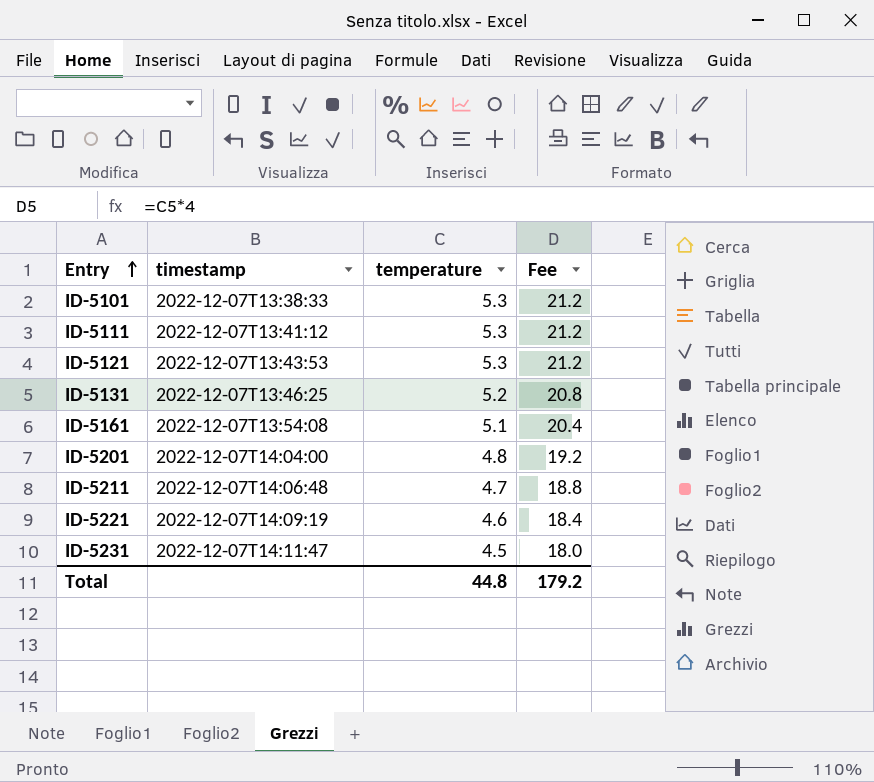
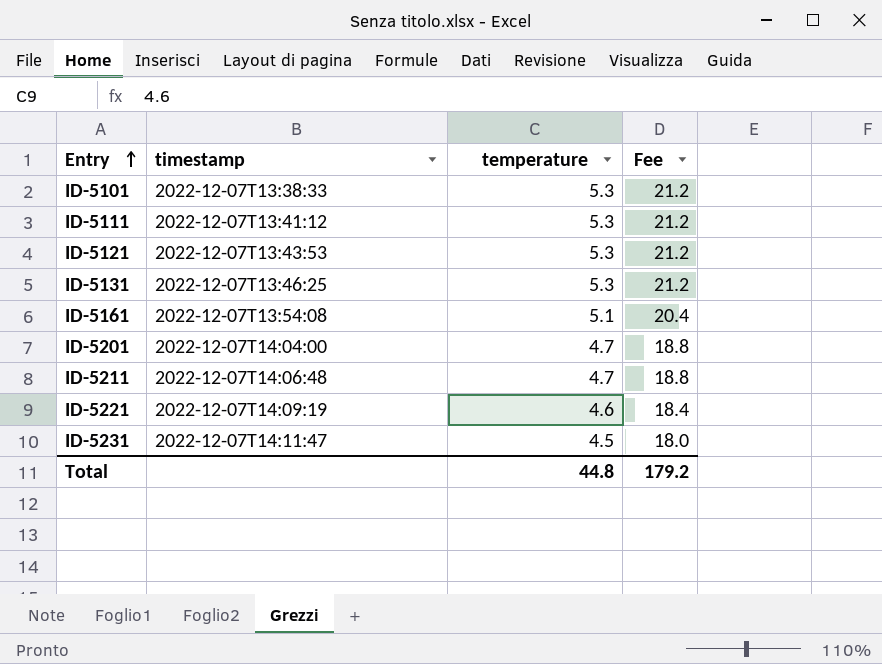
ID-5131 | temperature: 5.2 -> 5.3
ID-5131 | Fee: 20.8 -> 21.2
ID-5201 | temperature: 4.8 -> 4.7
ID-5201 | Fee: 19.2 -> 18.8

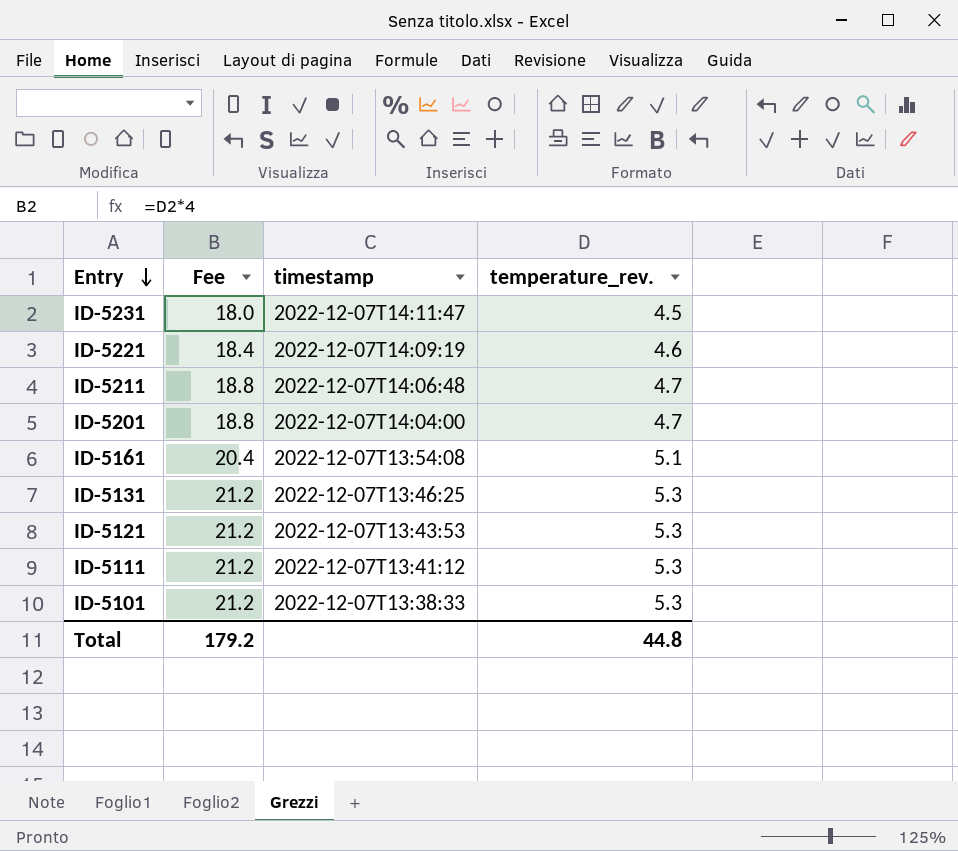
row order: Entry ascending -> Entry descending
column Fee | position: 4 -> 2
column name: temperature -> temperature_rev.

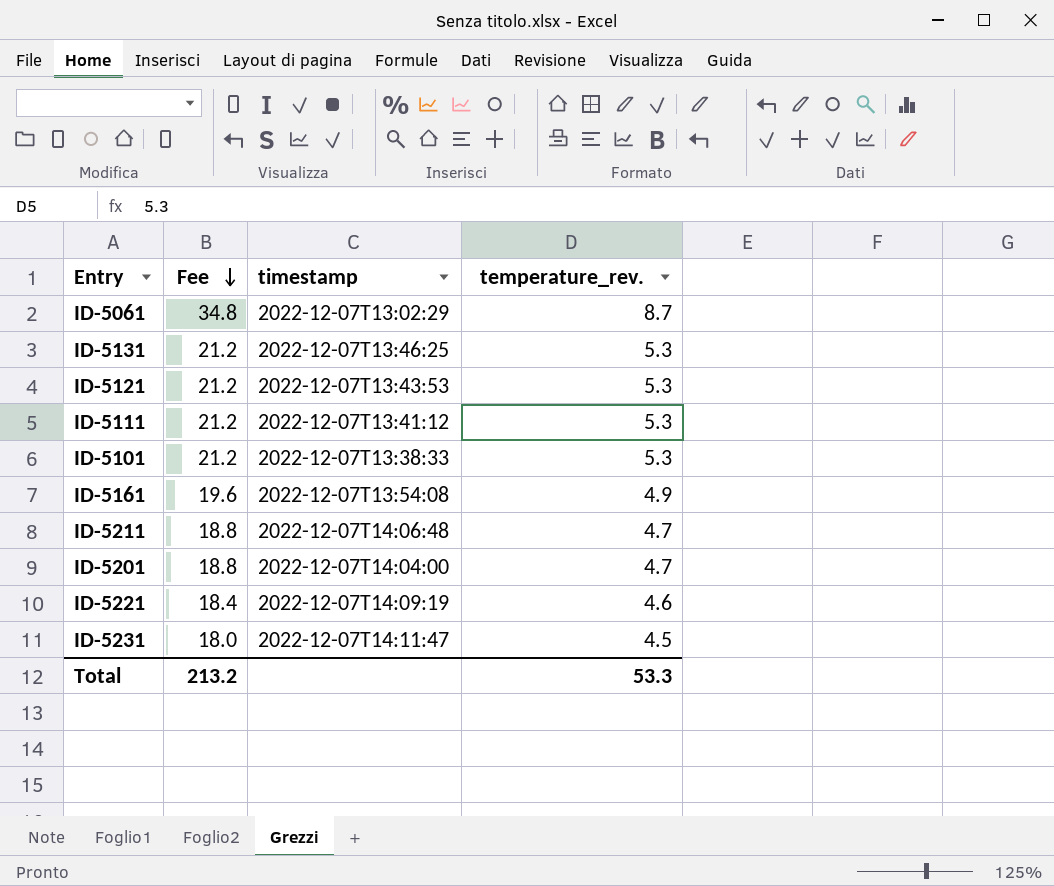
row order: Entry descending -> Fee descending
row ID-5061: none -> 34.8 | 2022-12-07T13:02:29 | 8.7
ID-5161 | Fee: 20.4 -> 19.6
ID-5161 | temperature_rev.: 5.1 -> 4.9
Total | Fee: 179.2 -> 213.2
Total | temperature_rev.: 44.8 -> 53.3

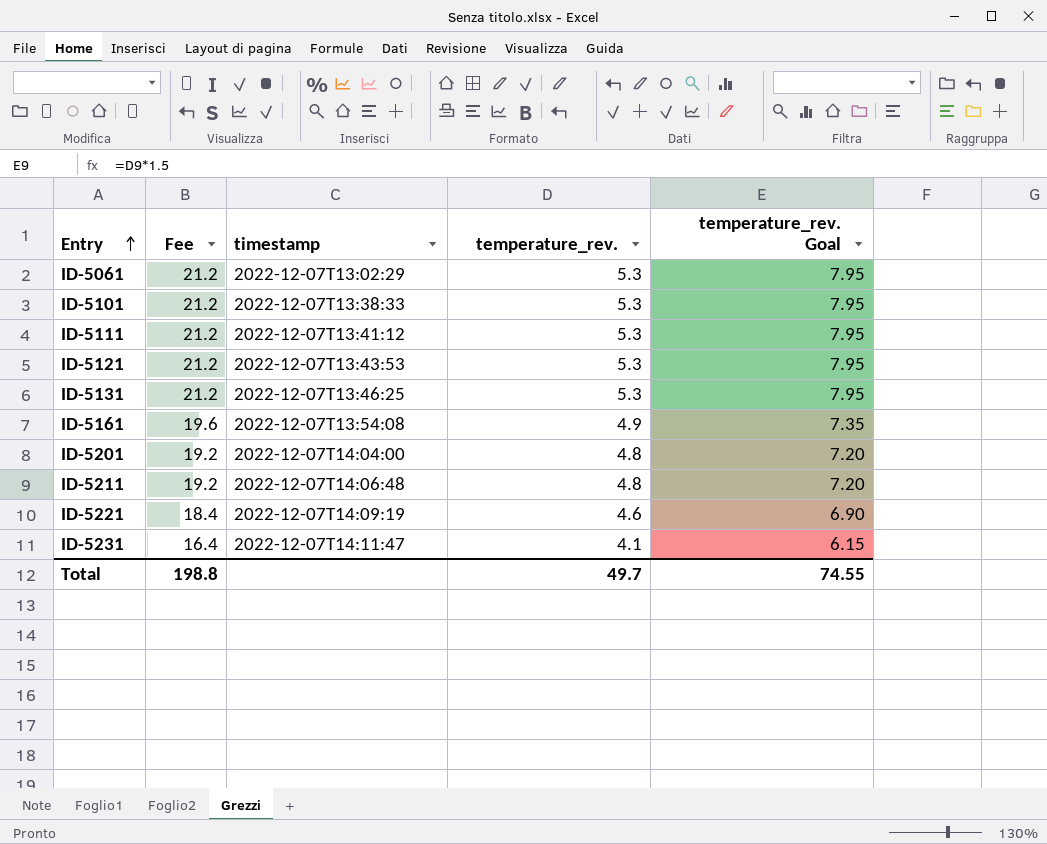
row order: Fee descending -> Entry ascending
column temperature_rev. Goal | formula: none -> [temperature_rev.] * 1.5
ID-5061 | Fee: 34.8 -> 21.2
ID-5061 | temperature_rev.: 8.7 -> 5.3
ID-5201 | Fee: 18.8 -> 19.2
ID-5201 | temperature_rev.: 4.7 -> 4.8
ID-5211 | Fee: 18.8 -> 19.2
ID-5211 | temperature_rev.: 4.7 -> 4.8
ID-5231 | Fee: 18.0 -> 16.4
ID-5231 | temperature_rev.: 4.5 -> 4.1
Total | Fee: 213.2 -> 198.8
Total | temperature_rev.: 53.3 -> 49.7

